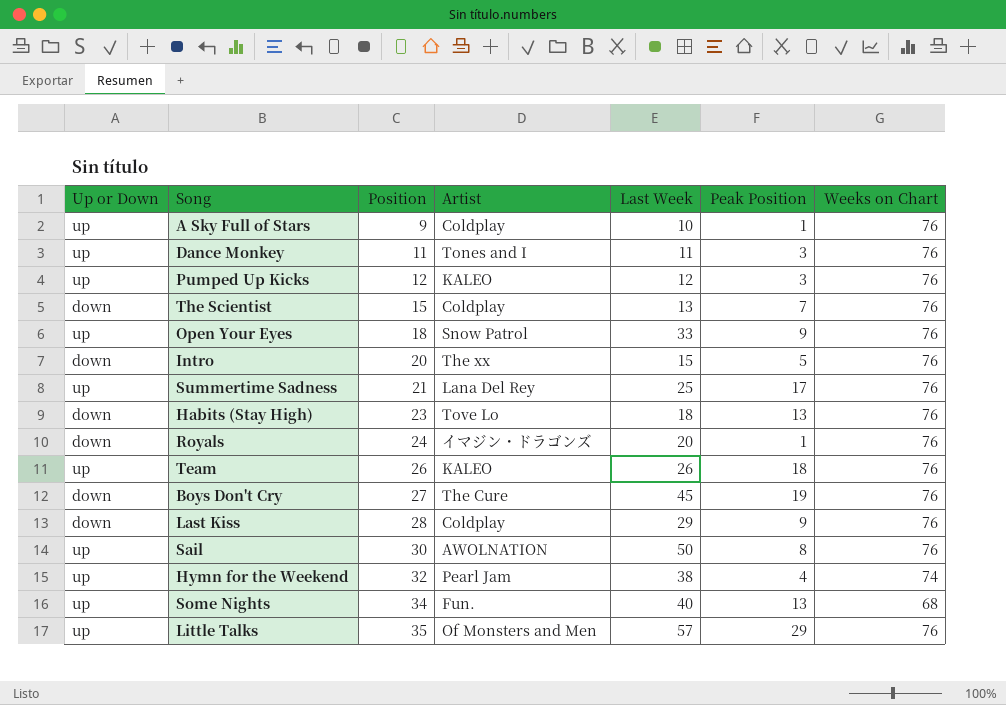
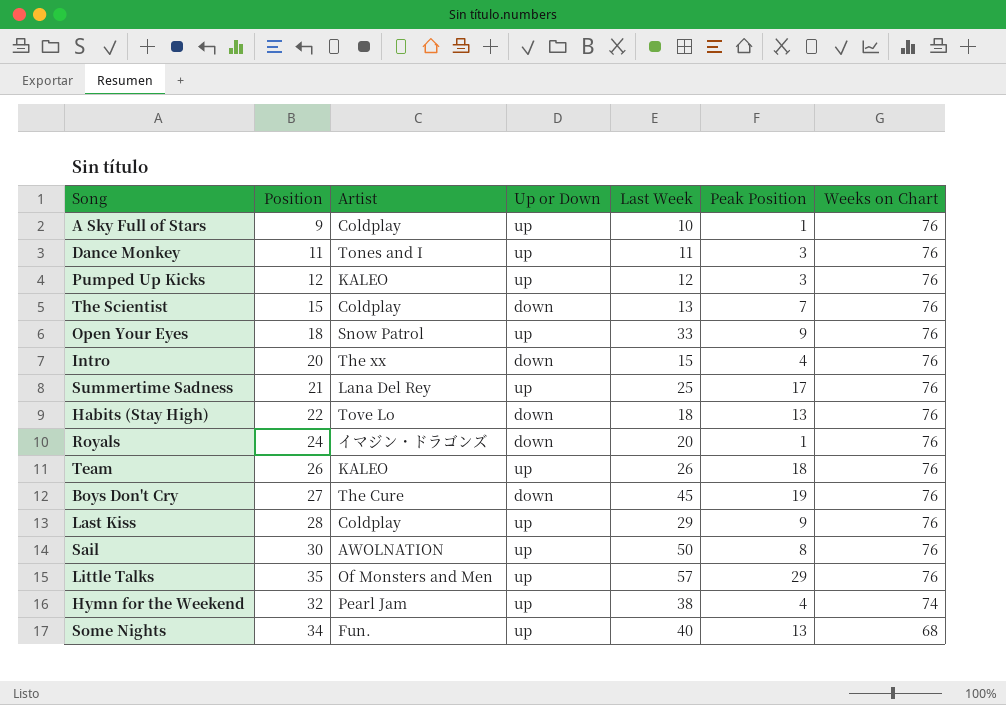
row order: Position ascending -> Weeks on Chart descending
column Up or Down | position: 1 -> 4
Intro | Peak Position: 5 -> 4
Habits (Stay High) | Position: 23 -> 22
Last Kiss | Up or Down: down -> up

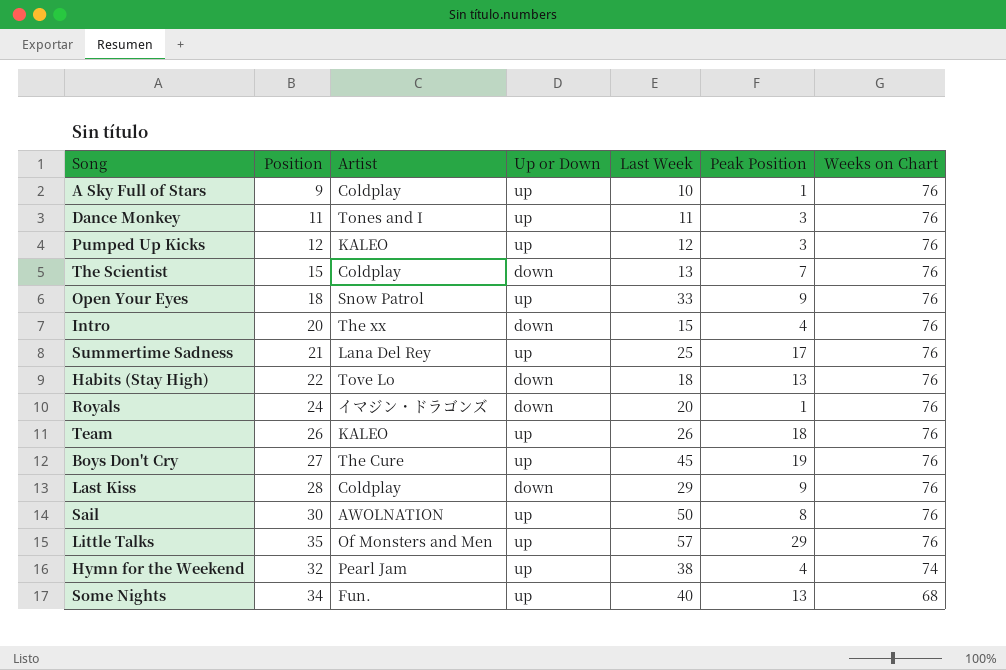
Boys Don't Cry | Up or Down: down -> up
Last Kiss | Up or Down: up -> down

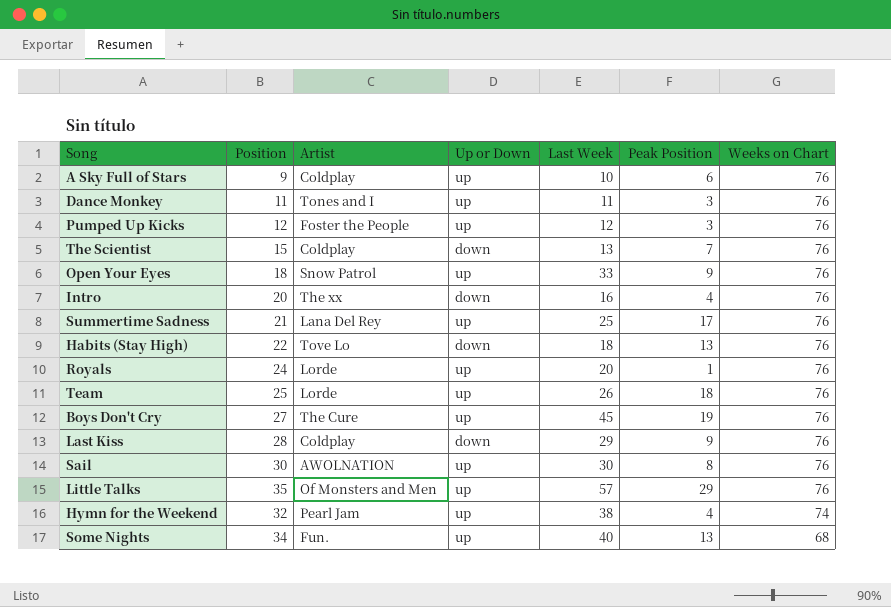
A Sky Full of Stars | Peak Position: 1 -> 6
Pumped Up Kicks | Artist: KALEO -> Foster the People
Intro | Last Week: 15 -> 16
Royals | Artist: イマジン・ドラゴンズ -> Lorde
Royals | Up or Down: down -> up
Team | Position: 26 -> 25
Team | Artist: KALEO -> Lorde
Sail | Last Week: 50 -> 30

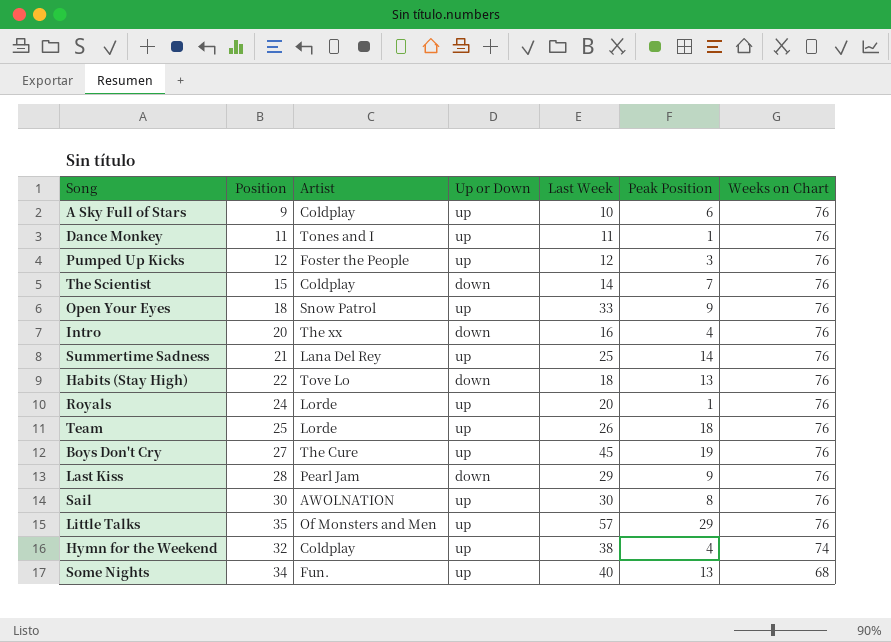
Dance Monkey | Peak Position: 3 -> 1
The Scientist | Last Week: 13 -> 14
Summertime Sadness | Peak Position: 17 -> 14
Last Kiss | Artist: Coldplay -> Pearl Jam
Hymn for the Weekend | Artist: Pearl Jam -> Coldplay

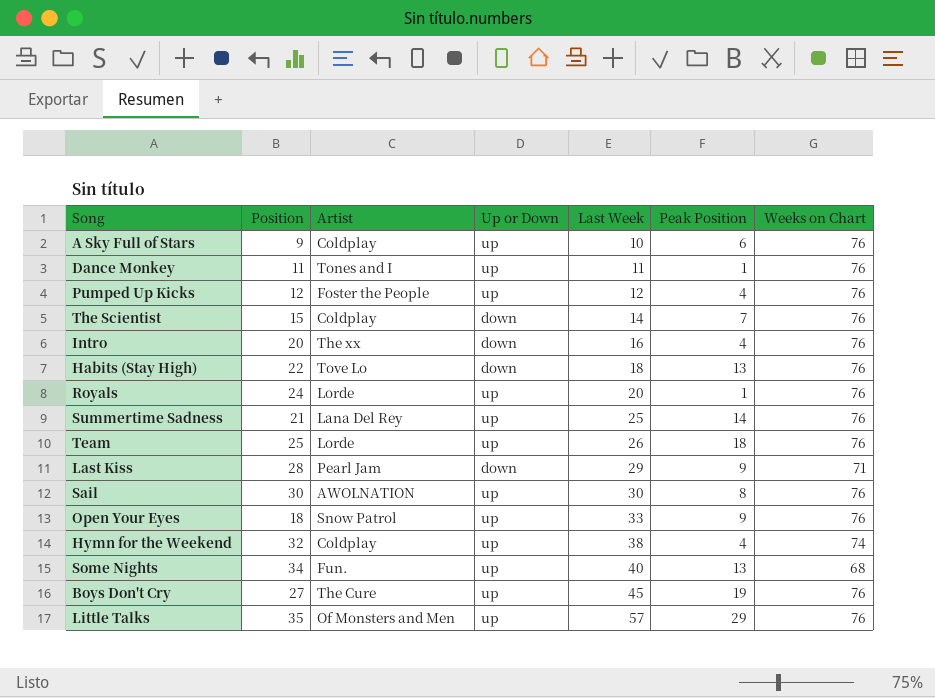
row order: Weeks on Chart descending -> Last Week ascending
Pumped Up Kicks | Peak Position: 3 -> 4
Last Kiss | Weeks on Chart: 76 -> 71

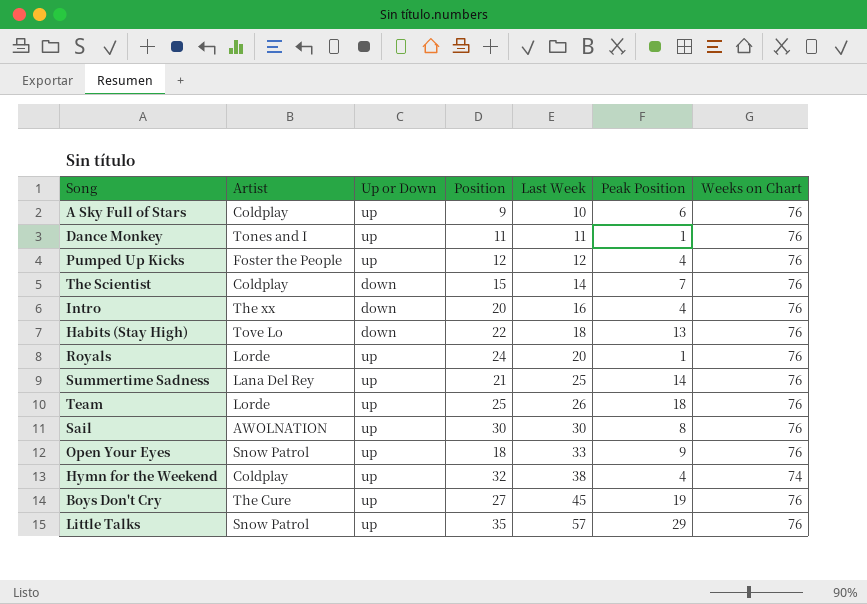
column Position | position: 2 -> 4
row Last Kiss: 28 | Pearl Jam | down | 29 | 9 | 71 -> none
row Some Nights: 34 | Fun. | up | 40 | 13 | 68 -> none
Little Talks | Artist: Of Monsters and Men -> Snow Patrol

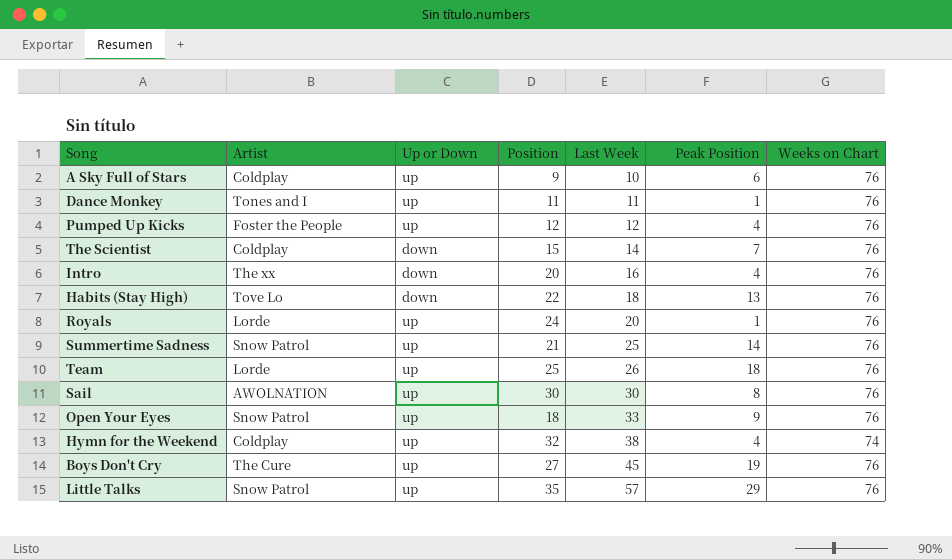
Summertime Sadness | Artist: Lana Del Rey -> Snow Patrol

